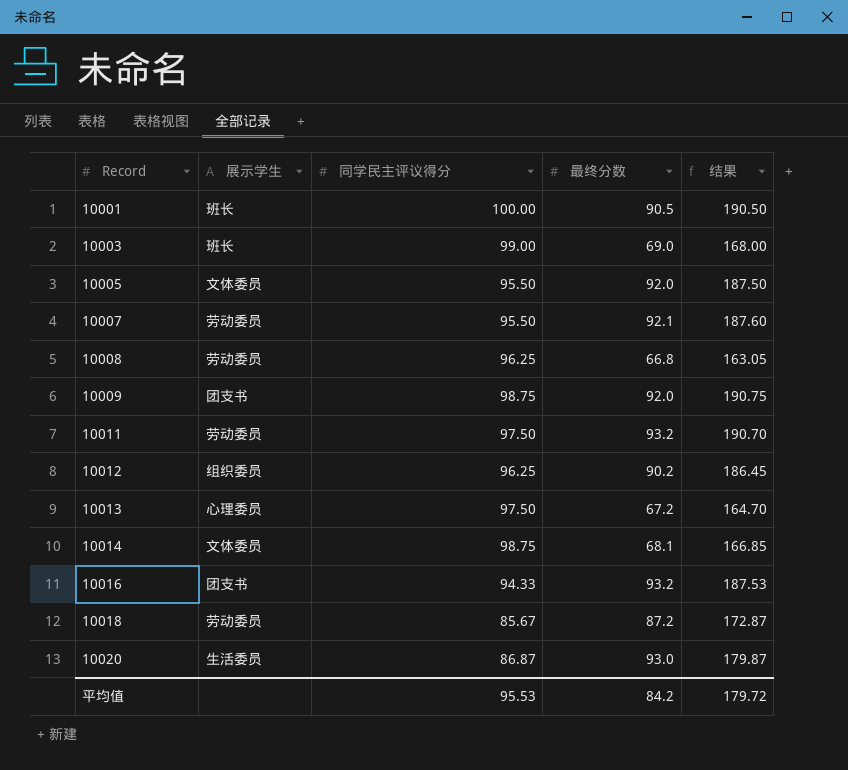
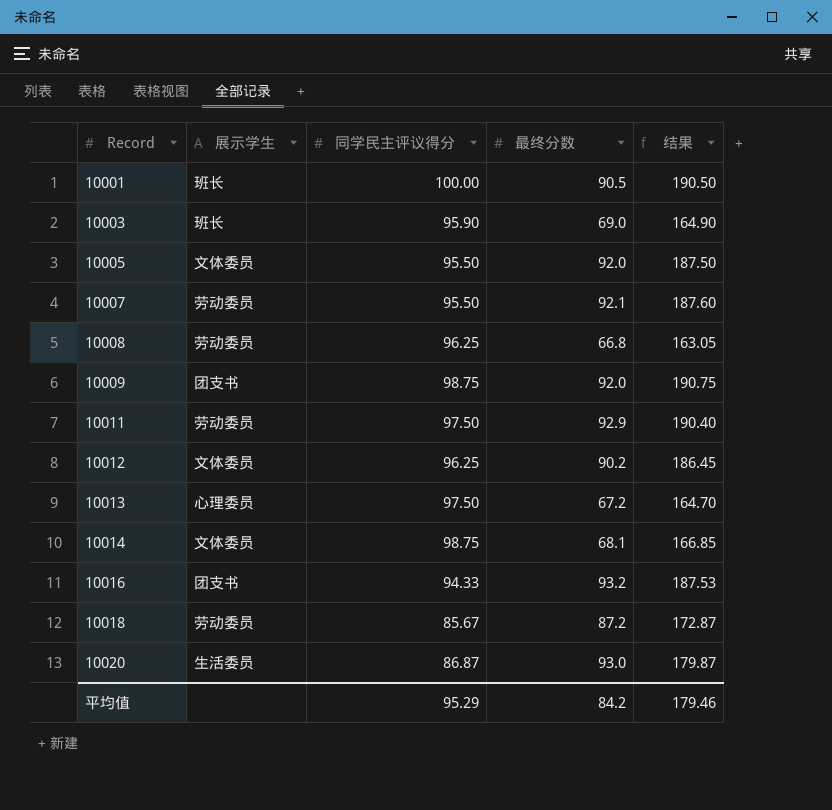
10003 | 同学民主评议得分: 99.00 -> 95.90
10003 | 结果: 168.00 -> 164.90
10011 | 最终分数: 93.2 -> 92.9
10011 | 结果: 190.70 -> 190.40
10012 | 展示学生: 组织委员 -> 文体委员
平均值 | 同学民主评议得分: 95.53 -> 95.29
平均值 | 结果: 179.72 -> 179.46

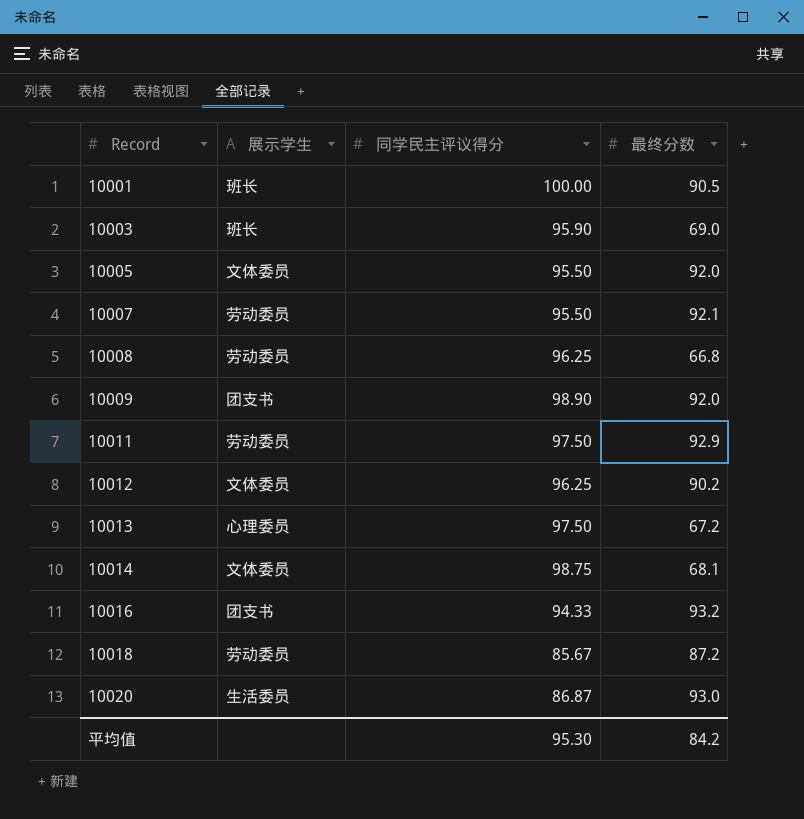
column 结果 | formula: [同学民主评议得分] + [最终分数] -> none
10009 | 同学民主评议得分: 98.75 -> 98.90
平均值 | 同学民主评议得分: 95.29 -> 95.30

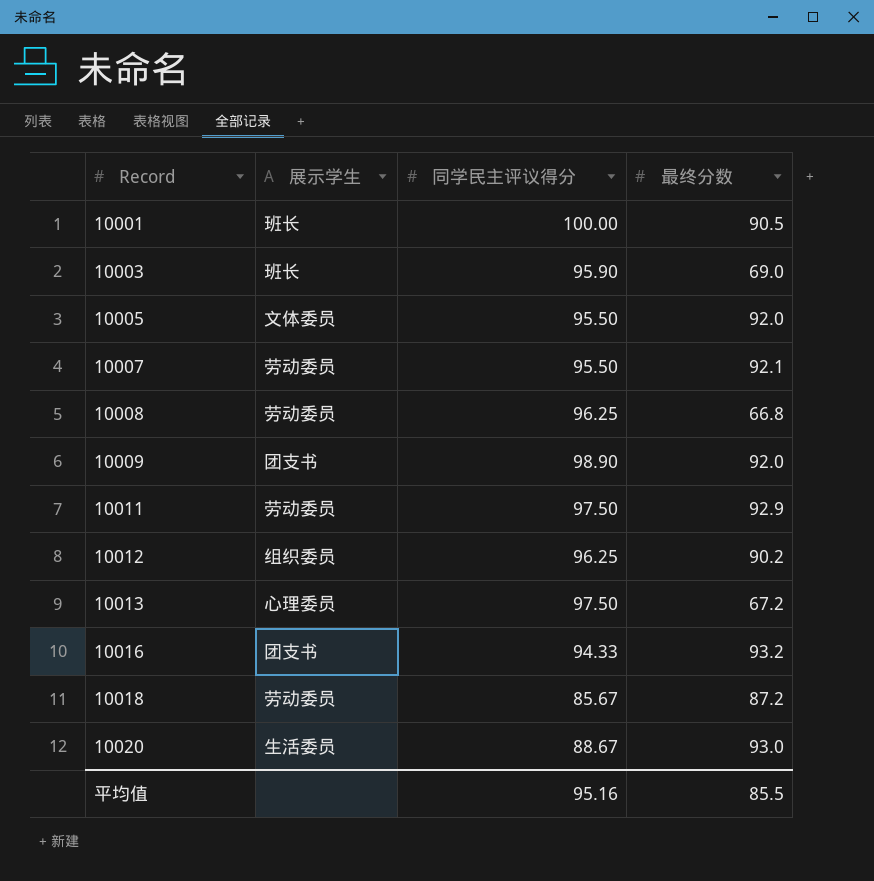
row 10014: 文体委员 | 98.75 | 68.1 -> none
10012 | 展示学生: 文体委员 -> 组织委员
10020 | 同学民主评议得分: 86.87 -> 88.67
平均值 | 同学民主评议得分: 95.30 -> 95.16
平均值 | 最终分数: 84.2 -> 85.5

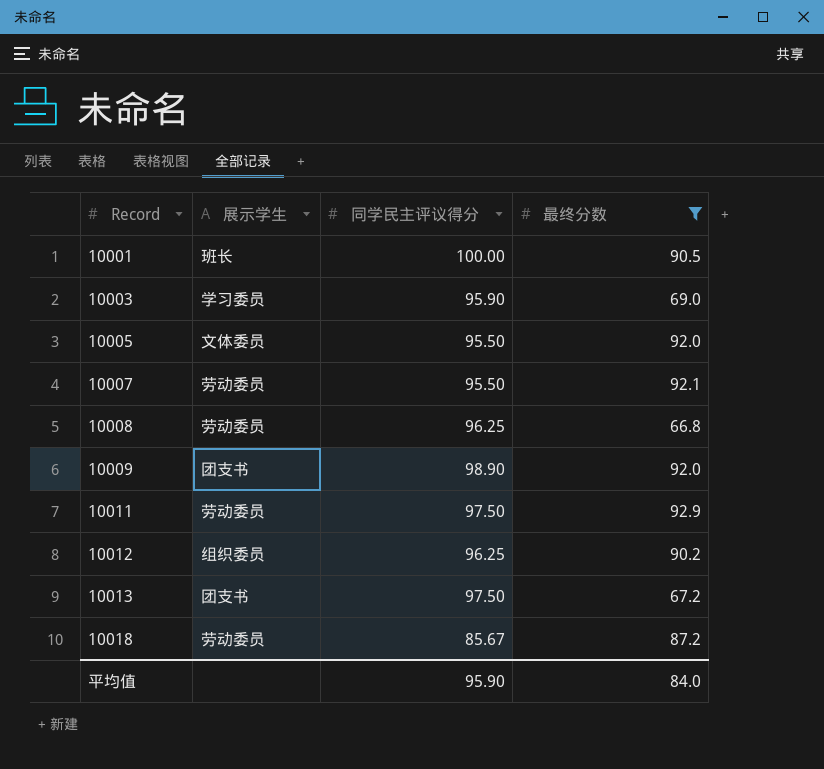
filter: none -> 最终分数 <= 92.9
10003 | 展示学生: 班长 -> 学习委员
10013 | 展示学生: 心理委员 -> 团支书
平均值 | 同学民主评议得分: 95.16 -> 95.90
平均值 | 最终分数: 85.5 -> 84.0

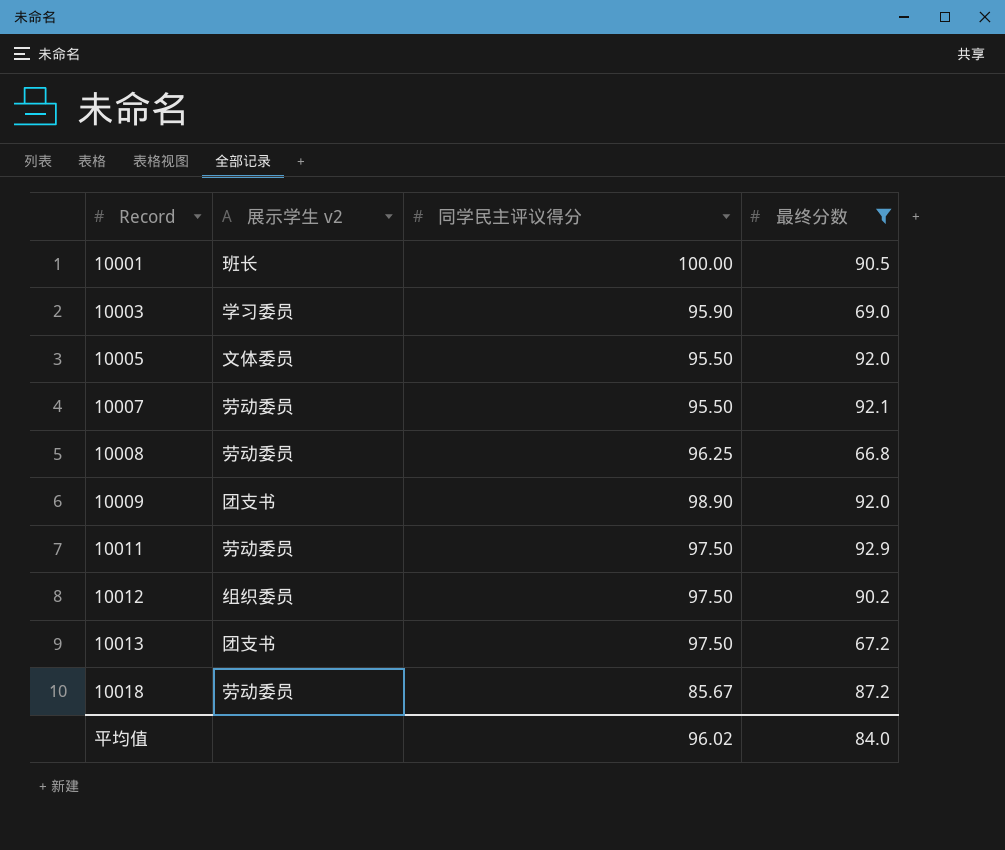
column name: 展示学生 -> 展示学生 v2
10012 | 同学民主评议得分: 96.25 -> 97.50
平均值 | 同学民主评议得分: 95.90 -> 96.02

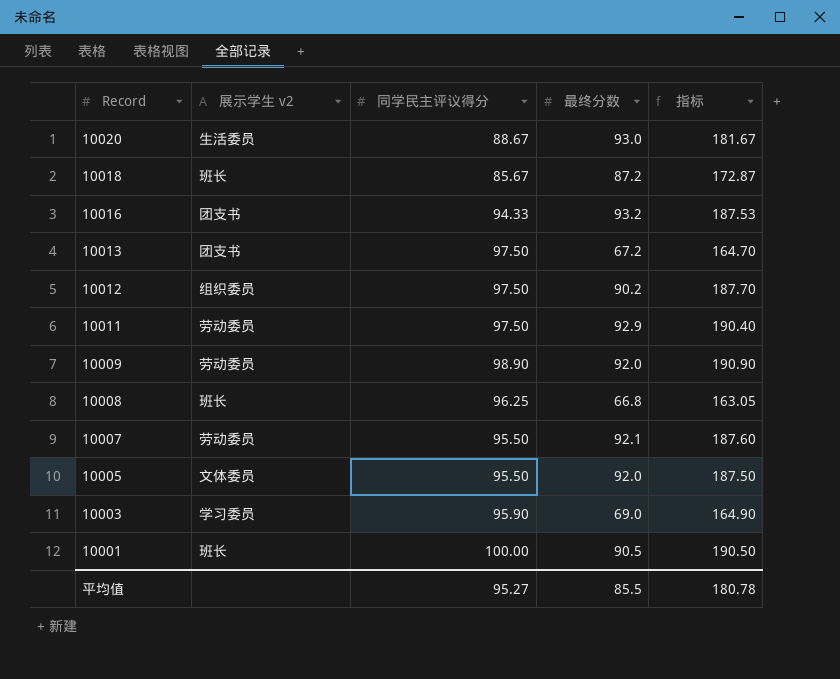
filter: 最终分数 <= 92.9 -> none
row order: Record ascending -> Record descending
column 指标 | formula: none -> [同学民主评议得分] + [最终分数]
10018 | 展示学生 v2: 劳动委员 -> 班长
10009 | 展示学生 v2: 团支书 -> 劳动委员
10008 | 展示学生 v2: 劳动委员 -> 班长
平均值 | 同学民主评议得分: 96.02 -> 95.27
平均值 | 最终分数: 84.0 -> 85.5

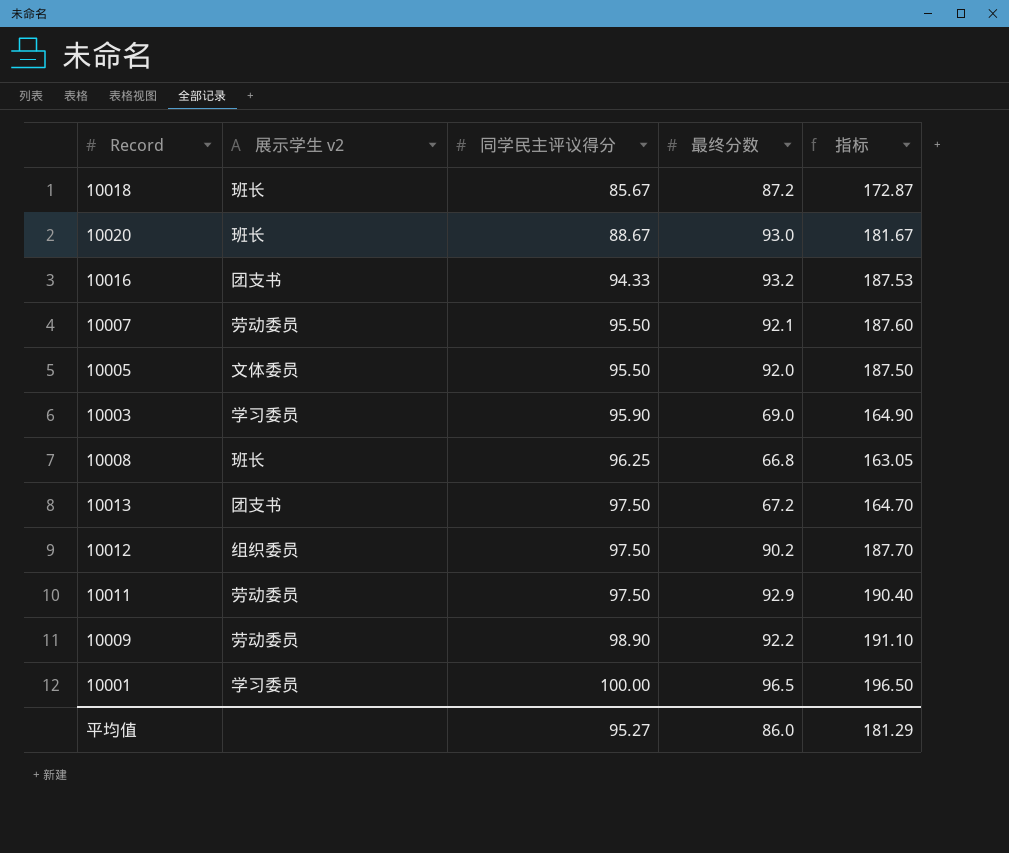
row order: Record descending -> 同学民主评议得分 ascending
10020 | 展示学生 v2: 生活委员 -> 班长
10009 | 最终分数: 92.0 -> 92.2
10009 | 指标: 190.90 -> 191.10
10001 | 展示学生 v2: 班长 -> 学习委员
10001 | 最终分数: 90.5 -> 96.5
10001 | 指标: 190.50 -> 196.50
平均值 | 最终分数: 85.5 -> 86.0
平均值 | 指标: 180.78 -> 181.29

